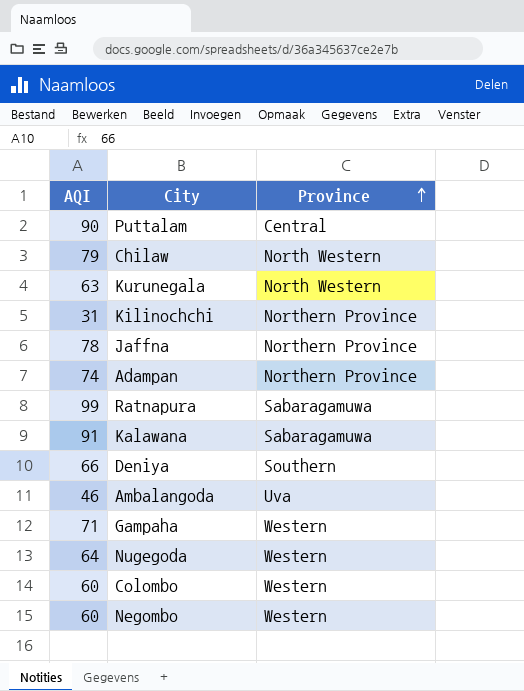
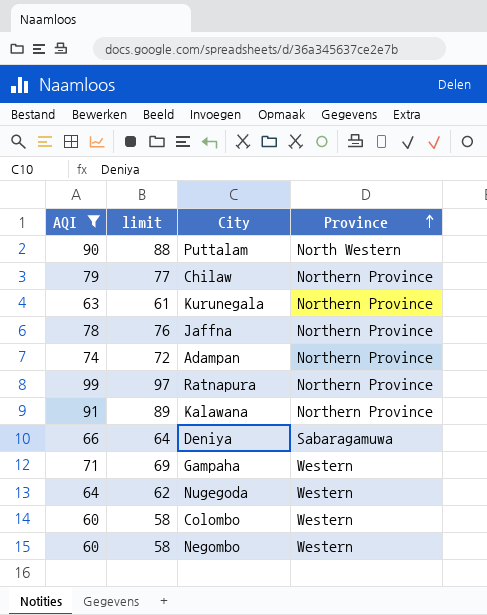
filter: none -> AQI >= 60
column limit | formula: none -> [AQI] - 2
Puttalam | Province: Central -> North Western
Chilaw | Province: North Western -> Northern Province
Kurunegala | Province: North Western -> Northern Province
Ratnapura | Province: Sabaragamuwa -> Northern Province
Kalawana | Province: Sabaragamuwa -> Northern Province
Deniya | Province: Southern -> Sabaragamuwa

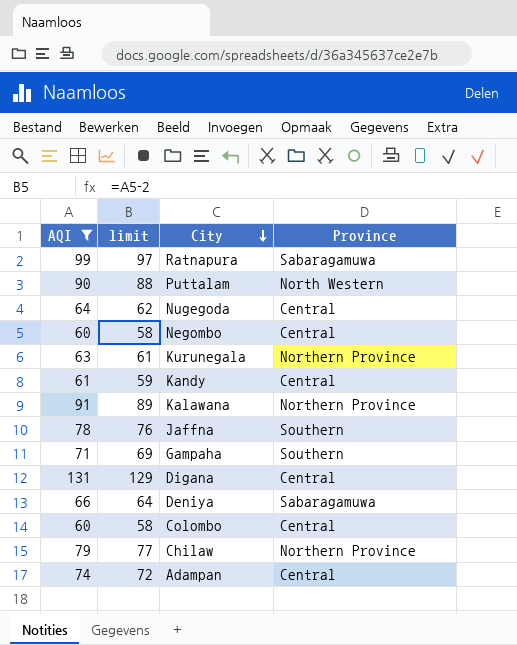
row order: Province ascending -> City descending
Ratnapura | Province: Northern Province -> Sabaragamuwa
Nugegoda | Province: Western -> Central
Negombo | Province: Western -> Central
row Kandy: none -> 61 | 59 | Central
Jaffna | Province: Northern Province -> Southern
Gampaha | Province: Western -> Southern
row Digana: none -> 131 | 129 | Central
Colombo | Province: Western -> Central
Adampan | Province: Northern Province -> Central

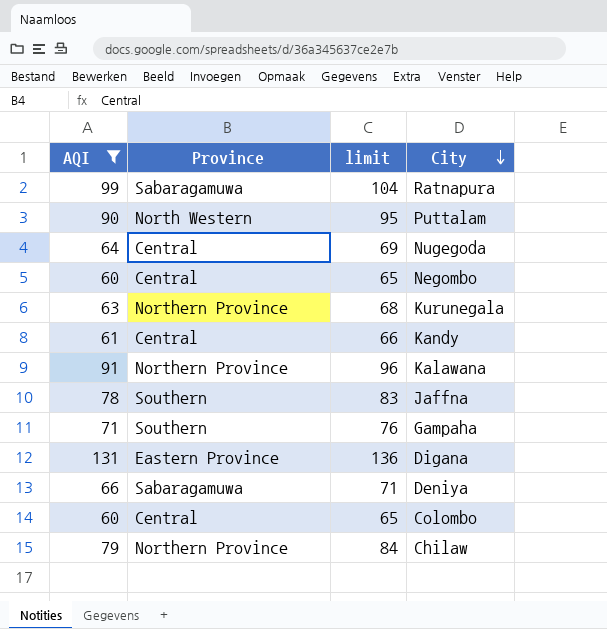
column Province | position: 4 -> 2
column limit | formula: [AQI] - 2 -> [AQI] + 5
row Adampan: 74 | 72 | Central -> none
Digana | Province: Central -> Eastern Province

